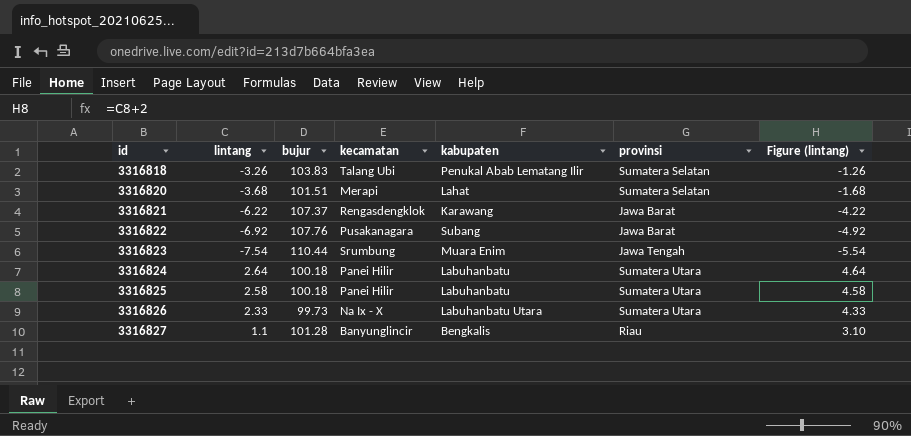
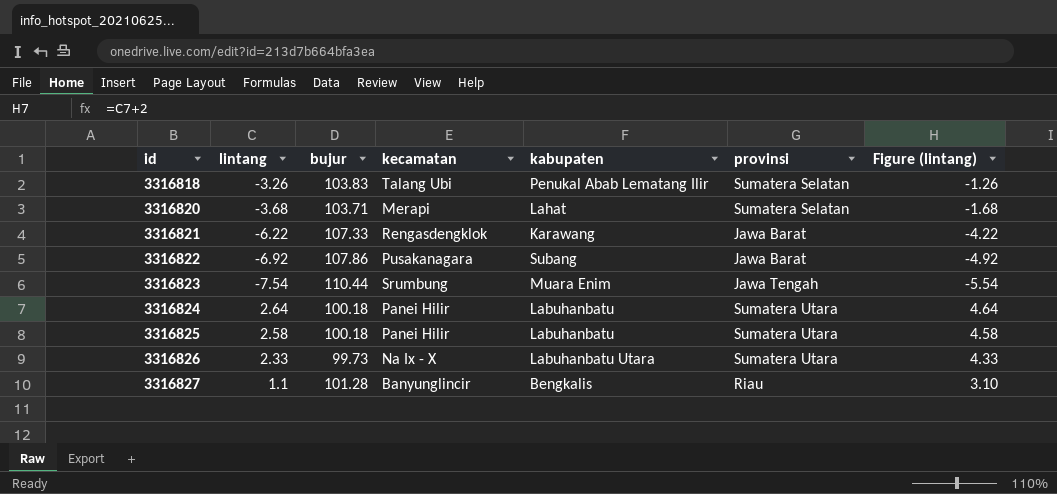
3316820 | bujur: 101.51 -> 103.71
3316821 | bujur: 107.37 -> 107.33
3316822 | bujur: 107.76 -> 107.86

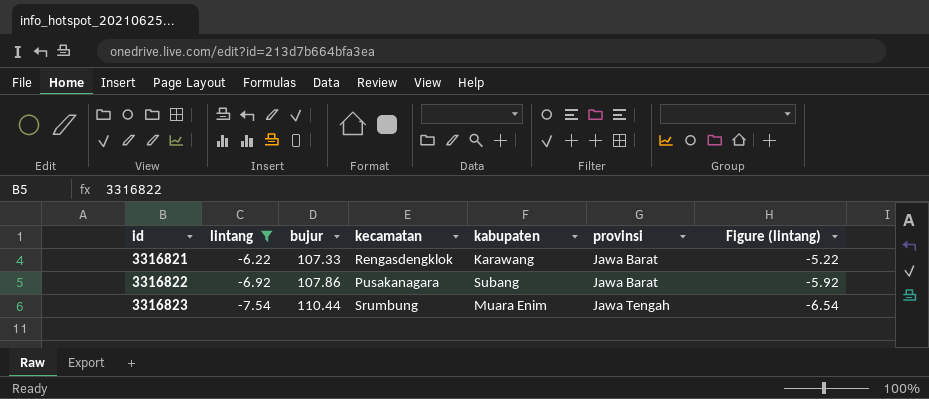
filter: none -> lintang <= -6.22
column Figure (lintang) | formula: [lintang] + 2 -> [lintang] + 1

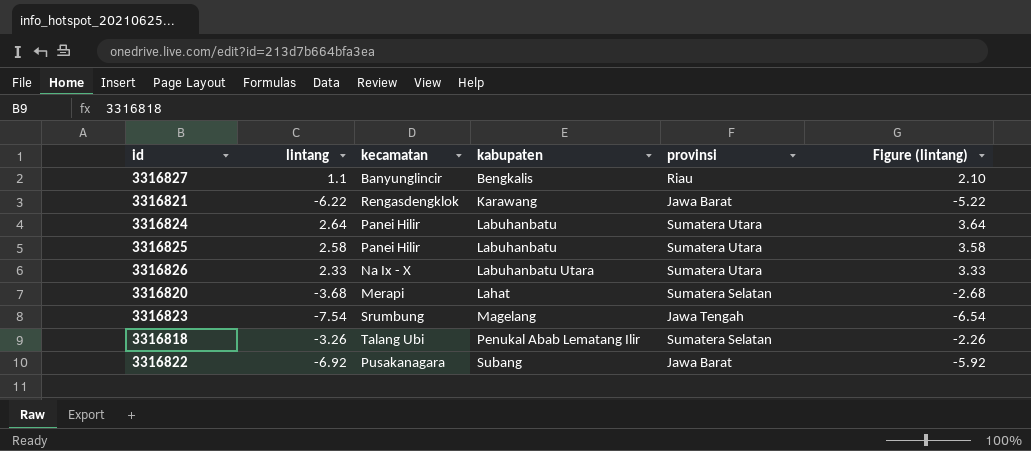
filter: lintang <= -6.22 -> none
row order: id ascending -> kabupaten ascending
column bujur | position: 3 -> none
3316823 | kabupaten: Muara Enim -> Magelang

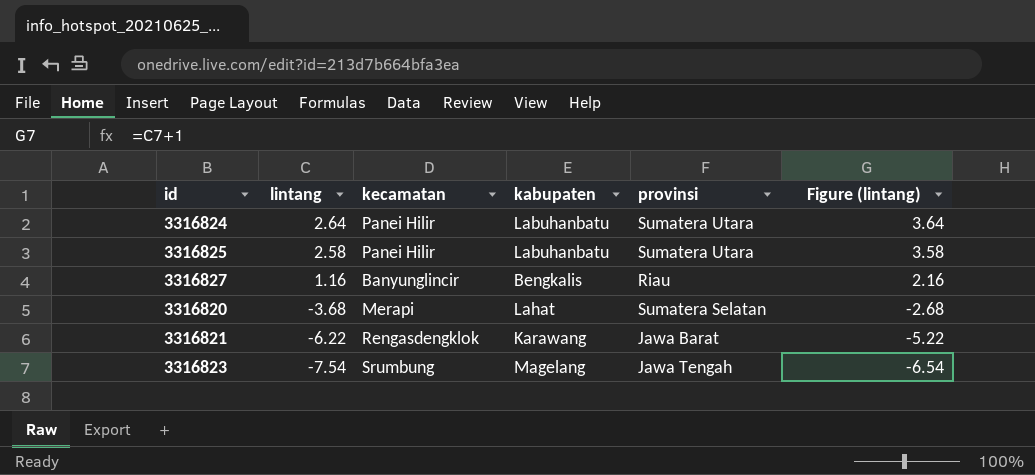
row order: kabupaten ascending -> lintang descending
row 3316826: 2.33 | Na Ix - X | Labuhanbatu Utara | Sumatera Utara | 3.33 -> none
row 3316818: -3.26 | Talang Ubi | Penukal Abab Lematang Ilir | Sumatera Selatan | -2.26 -> none
row 3316822: -6.92 | Pusakanagara | Subang | Jawa Barat | -5.92 -> none
3316827 | lintang: 1.1 -> 1.16
3316827 | Figure (lintang): 2.10 -> 2.16

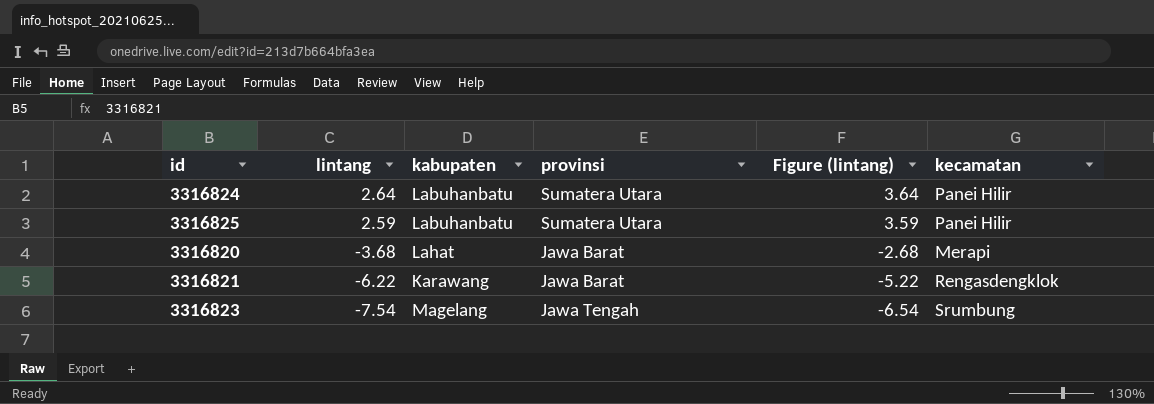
column kecamatan | position: 3 -> 6
row 3316827: 1.16 | Banyunglincir | Bengkalis | Riau | 2.16 -> none
3316825 | lintang: 2.58 -> 2.59
3316825 | Figure (lintang): 3.58 -> 3.59
3316820 | provinsi: Sumatera Selatan -> Jawa Barat

